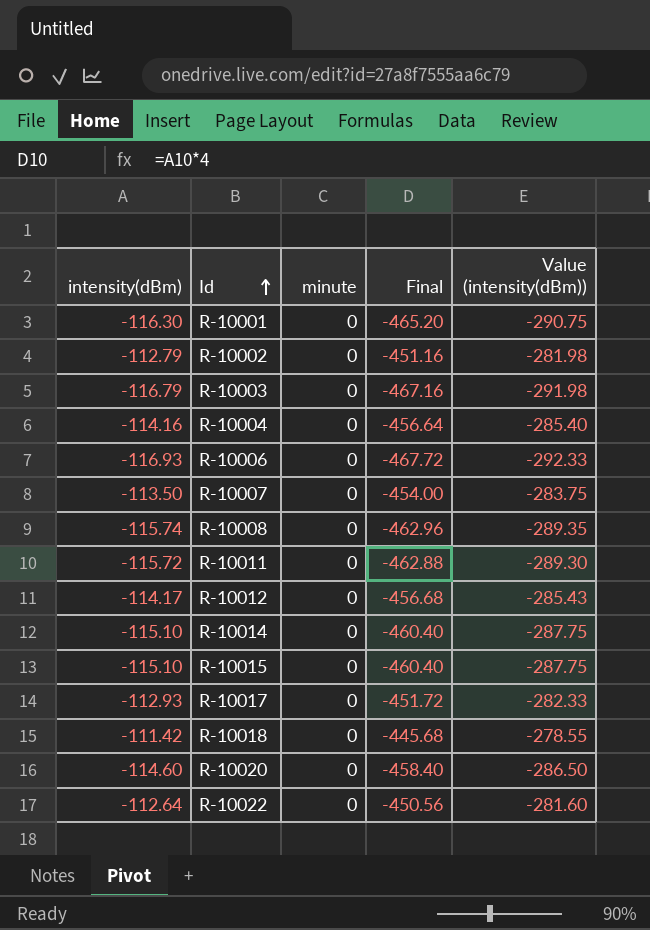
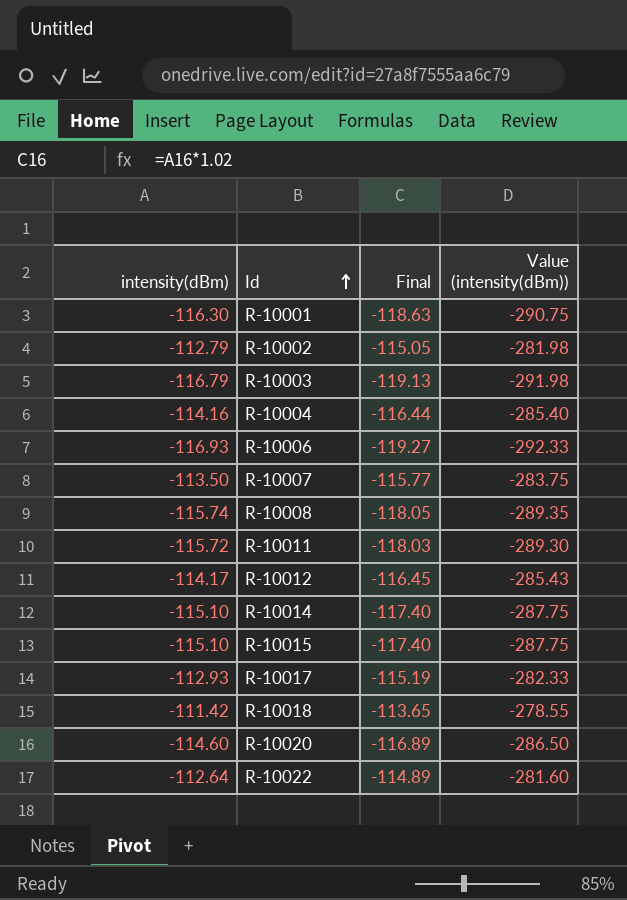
column minute | position: 3 -> none
column Final | formula: [intensity(dBm)] * 4 -> [intensity(dBm)] * 1.02

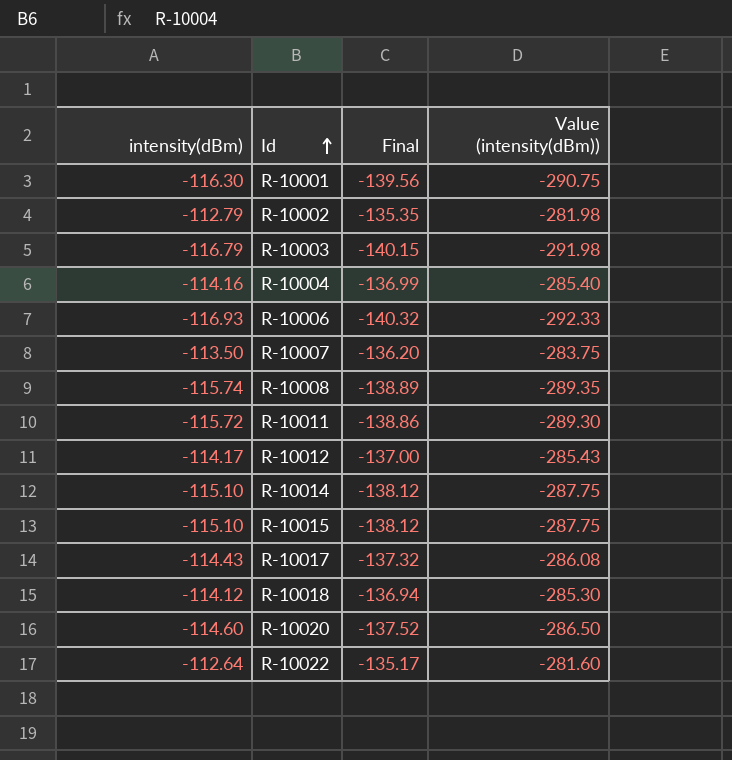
column Final | formula: [intensity(dBm)] * 1.02 -> [intensity(dBm)] * 1.2
R-10017 | intensity(dBm): -112.93 -> -114.43
R-10017 | Value (intensity(dBm)): -282.33 -> -286.08
R-10018 | intensity(dBm): -111.42 -> -114.12
R-10018 | Value (intensity(dBm)): -278.55 -> -285.30

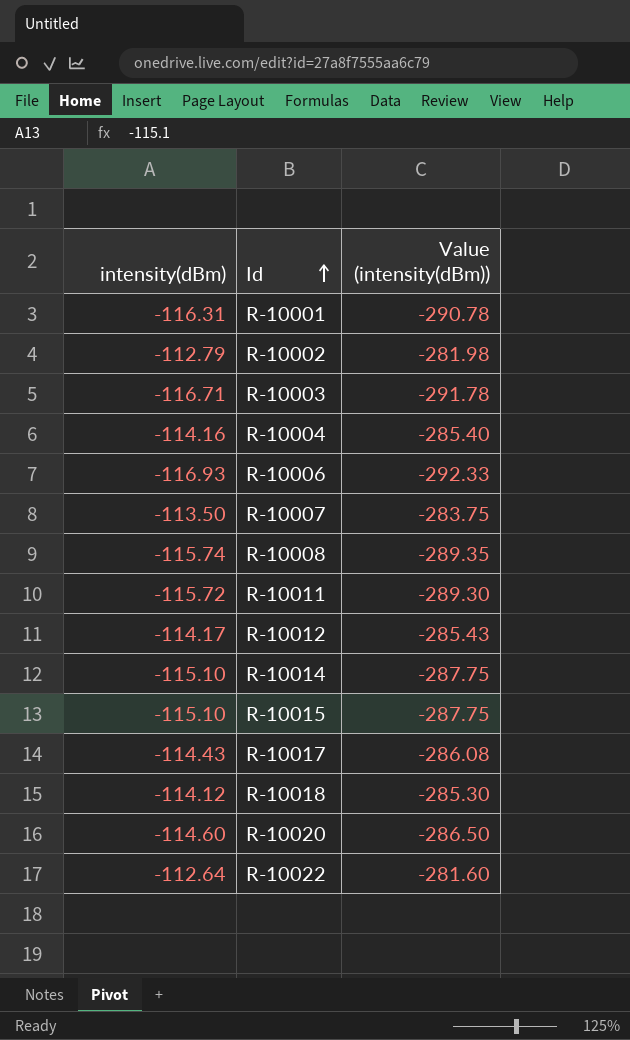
column Final | formula: [intensity(dBm)] * 1.2 -> none
R-10001 | intensity(dBm): -116.30 -> -116.31
R-10001 | Value (intensity(dBm)): -290.75 -> -290.78
R-10003 | intensity(dBm): -116.79 -> -116.71
R-10003 | Value (intensity(dBm)): -291.98 -> -291.78

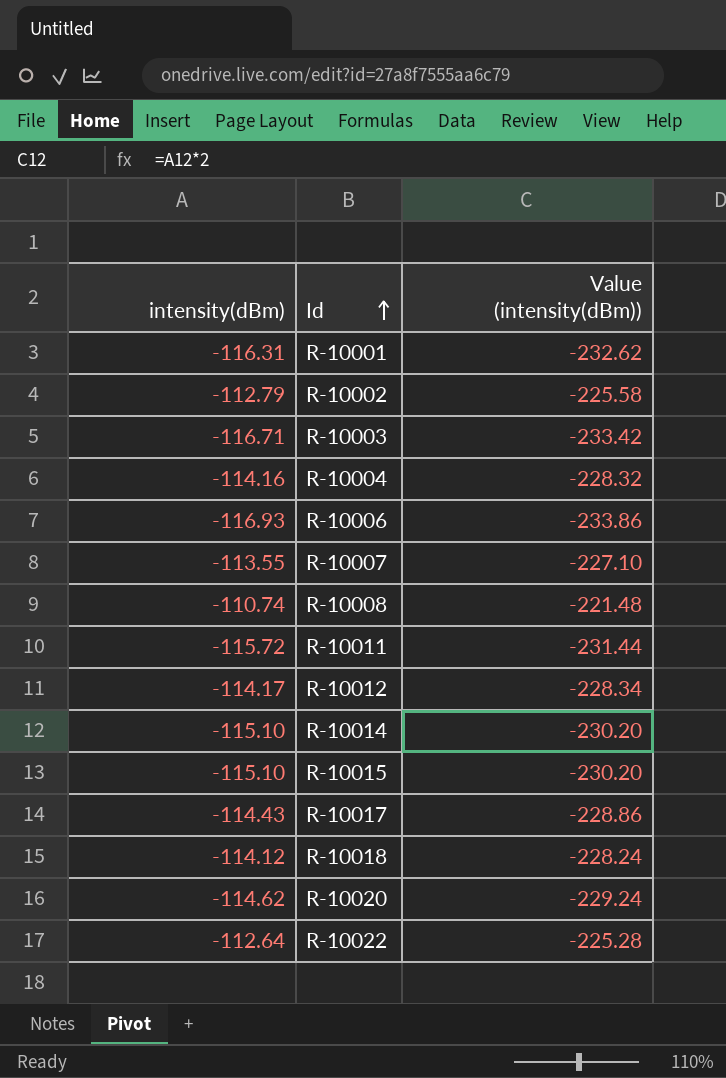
column Value (intensity(dBm)) | formula: [intensity(dBm)] * 2.5 -> [intensity(dBm)] * 2
R-10007 | intensity(dBm): -113.50 -> -113.55
R-10008 | intensity(dBm): -115.74 -> -110.74
R-10020 | intensity(dBm): -114.60 -> -114.62

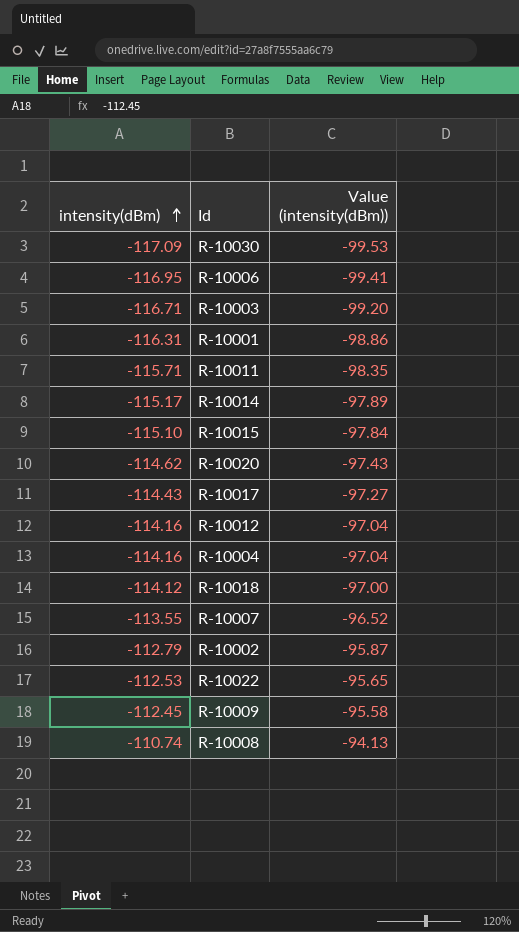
row order: Id ascending -> intensity(dBm) ascending
column Value (intensity(dBm)) | formula: [intensity(dBm)] * 2 -> [intensity(dBm)] * 0.85
row R-10030: none -> -117.09 | -99.53
R-10006 | intensity(dBm): -116.93 -> -116.95
R-10011 | intensity(dBm): -115.72 -> -115.71
R-10014 | intensity(dBm): -115.10 -> -115.17
R-10012 | intensity(dBm): -114.17 -> -114.16
R-10022 | intensity(dBm): -112.64 -> -112.53
row R-10009: none -> -112.45 | -95.58

